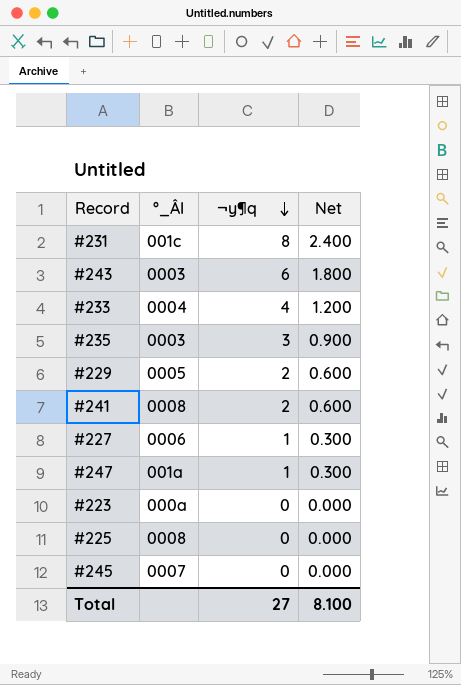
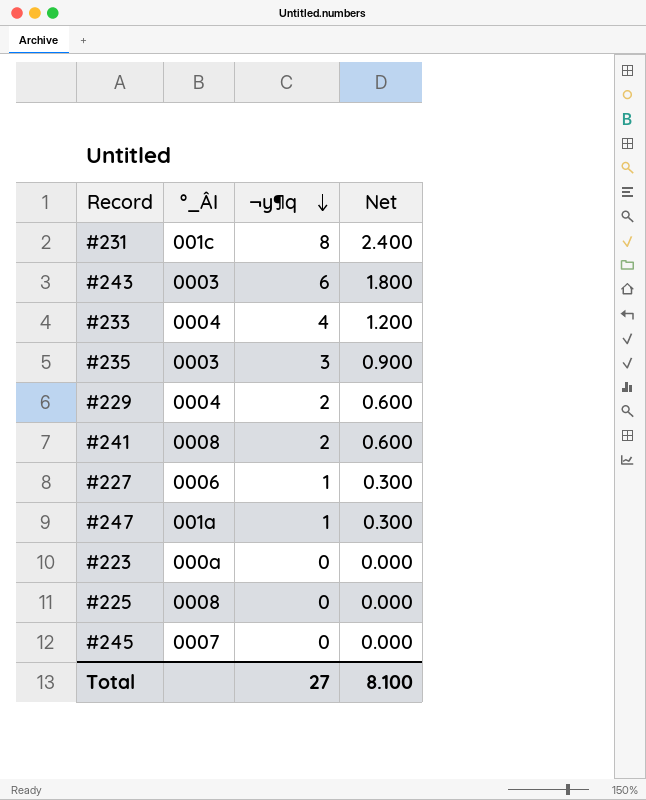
#229 | °_ÂI: 0005 -> 0004

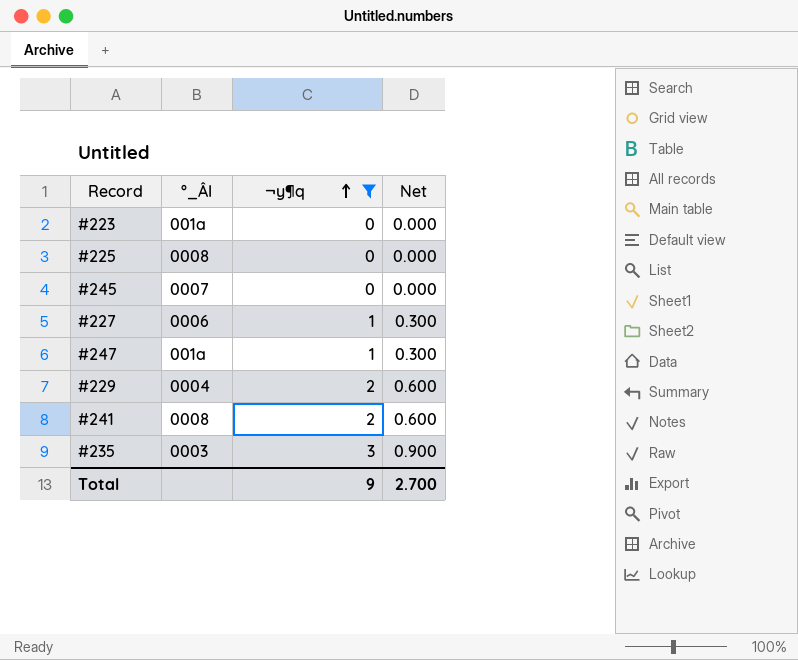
filter: none -> ¬y¶q <= 3
row order: ¬y¶q descending -> ¬y¶q ascending
#223 | °_ÂI: 000a -> 001a
Total | ¬y¶q: 27 -> 9
Total | Net: 8.100 -> 2.700

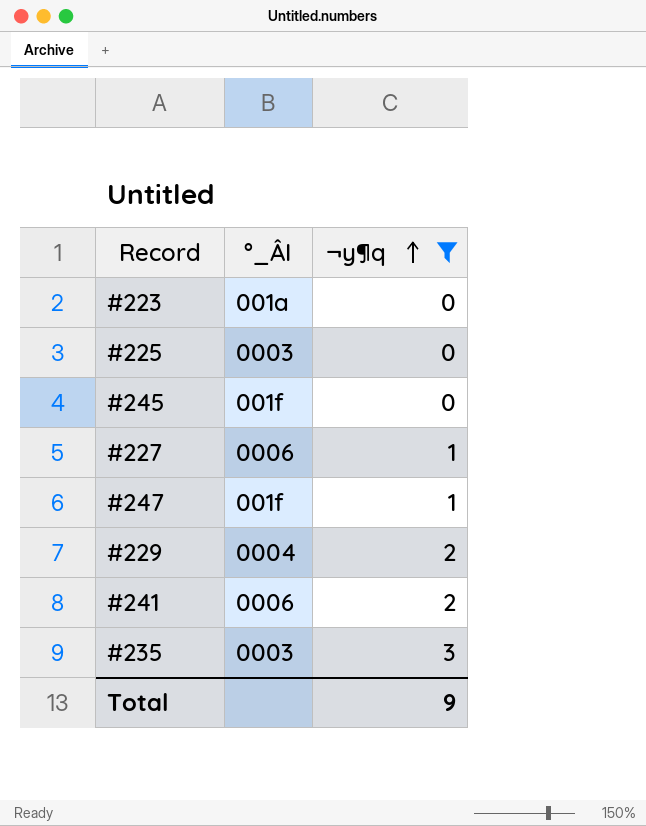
column Net | formula: [¬y¶q] * 0.3 -> none
#225 | °_ÂI: 0008 -> 0003
#245 | °_ÂI: 0007 -> 001f
#247 | °_ÂI: 001a -> 001f
#241 | °_ÂI: 0008 -> 0006

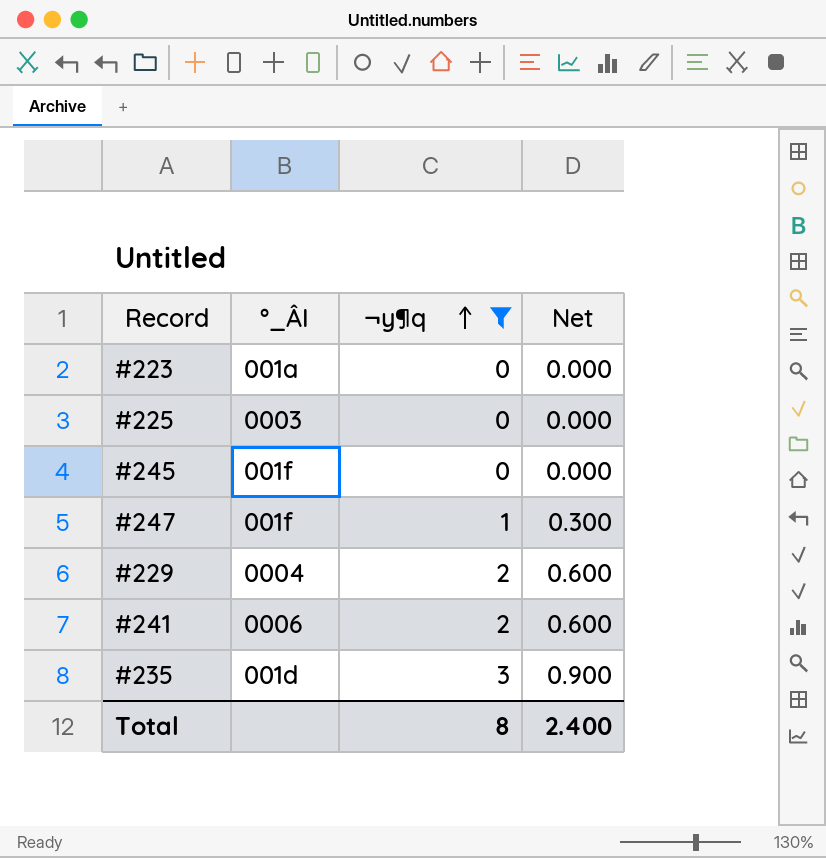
column Net | formula: none -> [¬y¶q] * 0.3
row #227: 0006 | 1 -> none
#235 | °_ÂI: 0003 -> 001d
Total | ¬y¶q: 9 -> 8

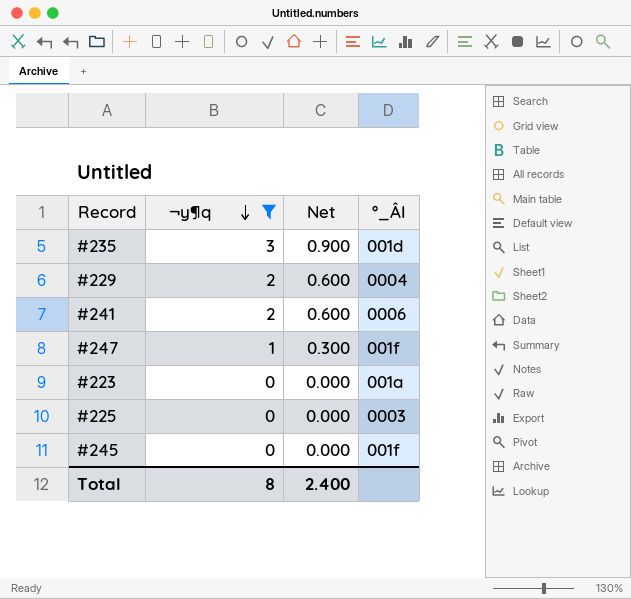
row order: ¬y¶q ascending -> ¬y¶q descending
column °_ÂI | position: 2 -> 4

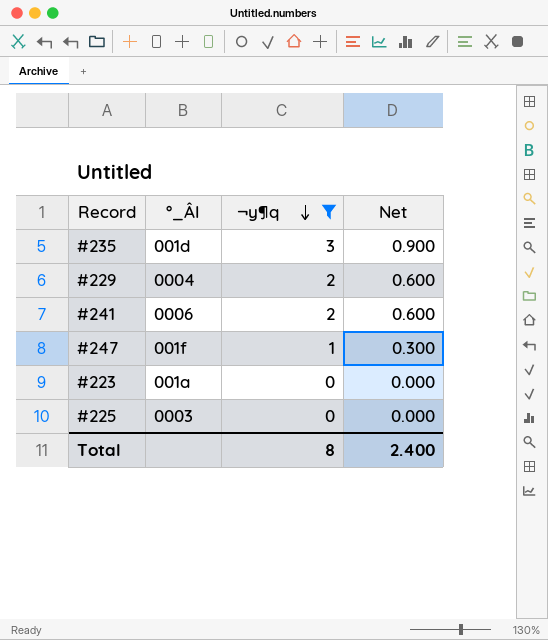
column °_ÂI | position: 4 -> 2
row #245: 0 | 0.000 | 001f -> none

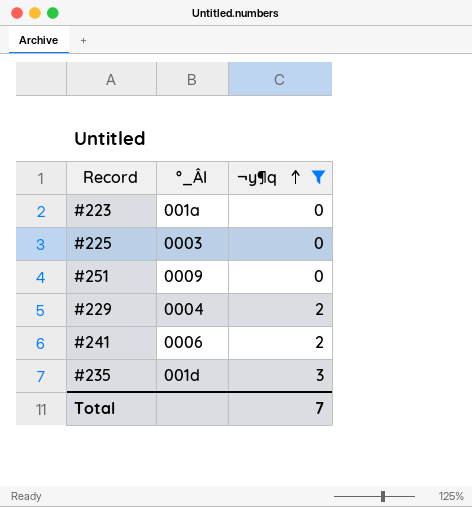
row order: ¬y¶q descending -> ¬y¶q ascending
column Net | formula: [¬y¶q] * 0.3 -> none
row #247: 001f | 1 | 0.300 -> none
row #251: none -> 0009 | 0
Total | ¬y¶q: 8 -> 7

